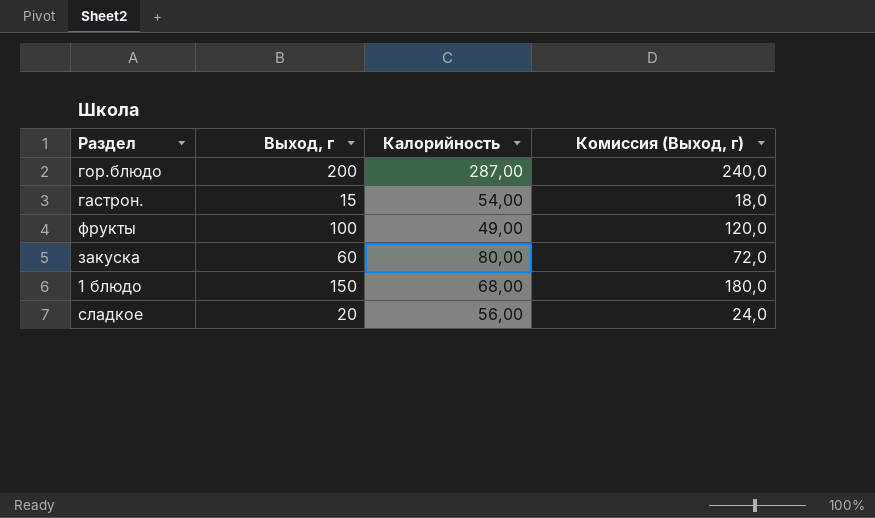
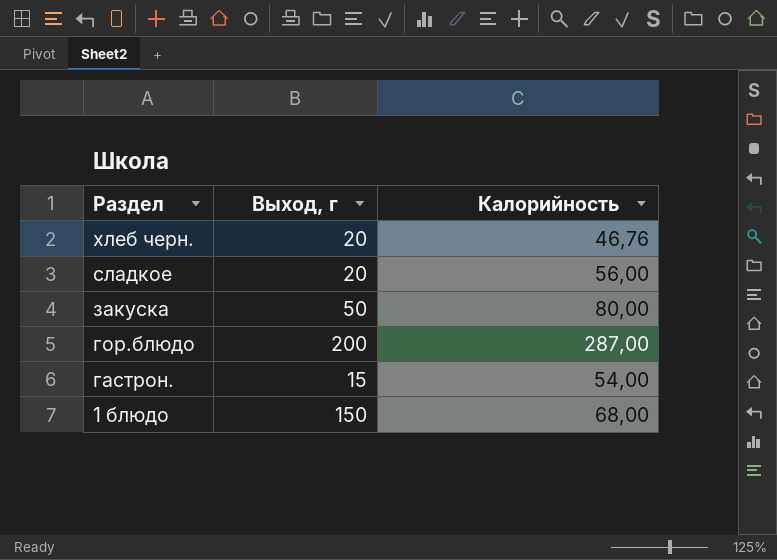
row order: none -> Раздел descending
column Комиссия (Выход, г) | formula: [Выход, г] * 1,2 -> none
row фрукты: 100 | 49,00 | 120,0 -> none
row хлеб черн.: none -> 20 | 46,76
закуска | Выход, г: 60 -> 50

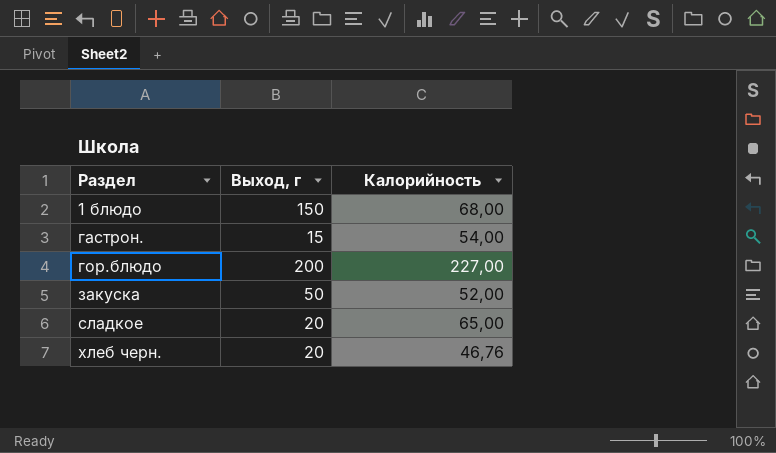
row order: Раздел descending -> Раздел ascending
гор.блюдо | Калорийность: 287,00 -> 227,00
закуска | Калорийность: 80,00 -> 52,00
сладкое | Калорийность: 56,00 -> 65,00

